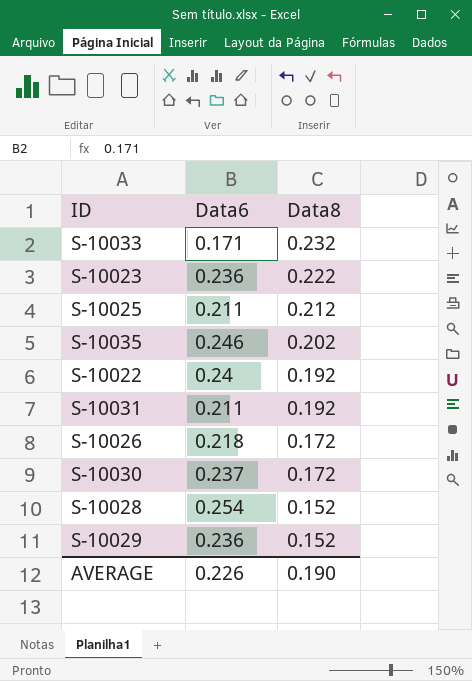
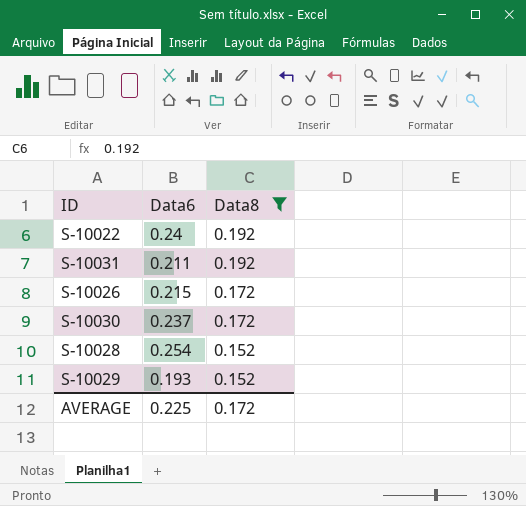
filter: none -> Data8 <= 0.192
S-10026 | Data6: 0.218 -> 0.215
S-10029 | Data6: 0.236 -> 0.193
AVERAGE | Data6: 0.226 -> 0.225
AVERAGE | Data8: 0.190 -> 0.172

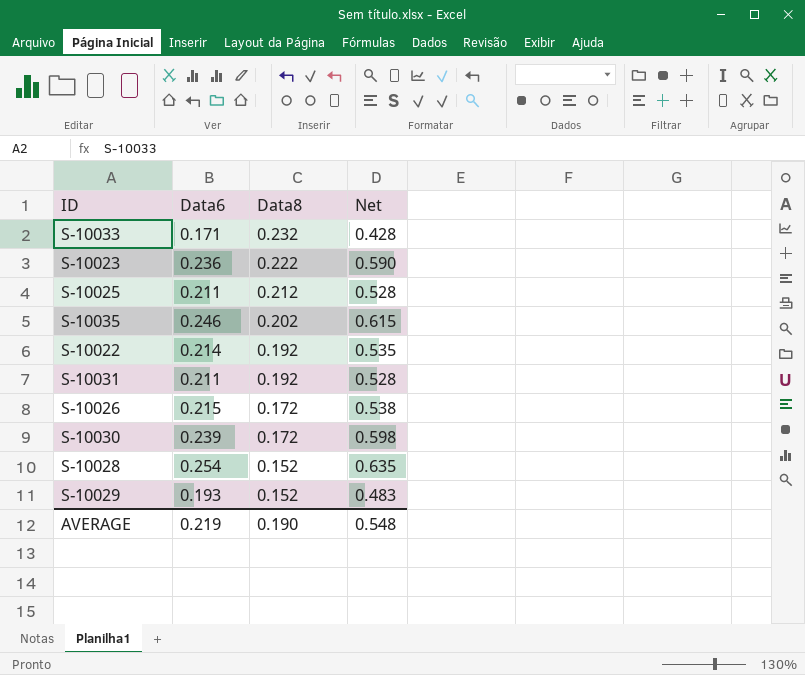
filter: Data8 <= 0.192 -> none
column Net | formula: none -> [Data6] * 2.5
S-10022 | Data6: 0.24 -> 0.214
S-10030 | Data6: 0.237 -> 0.239
AVERAGE | Data6: 0.225 -> 0.219
AVERAGE | Data8: 0.172 -> 0.190

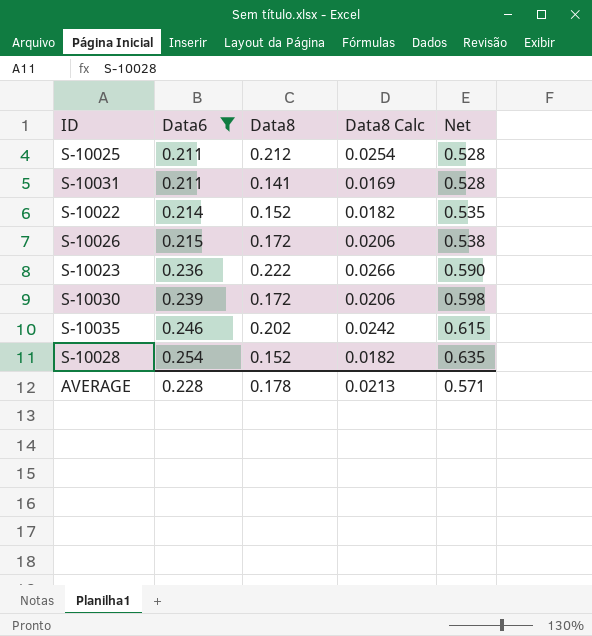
filter: none -> Data6 >= 0.211
row order: Data8 descending -> Data6 ascending
column Data8 Calc | formula: none -> [Data8] * 0.12
S-10031 | Data8: 0.192 -> 0.141
S-10022 | Data8: 0.192 -> 0.152
AVERAGE | Data6: 0.219 -> 0.228
AVERAGE | Data8: 0.190 -> 0.178
AVERAGE | Net: 0.548 -> 0.571

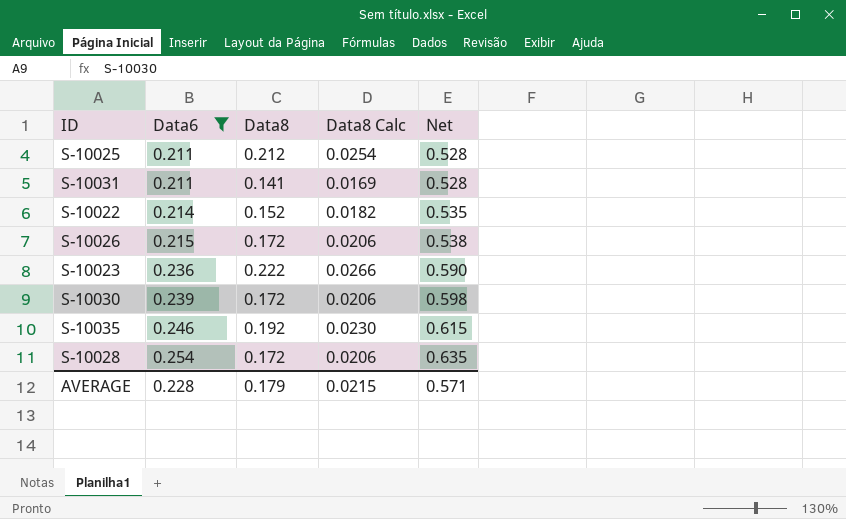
S-10035 | Data8: 0.202 -> 0.192
S-10035 | Data8 Calc: 0.0242 -> 0.0230
S-10028 | Data8: 0.152 -> 0.172
S-10028 | Data8 Calc: 0.0182 -> 0.0206
AVERAGE | Data8: 0.178 -> 0.179
AVERAGE | Data8 Calc: 0.0213 -> 0.0215

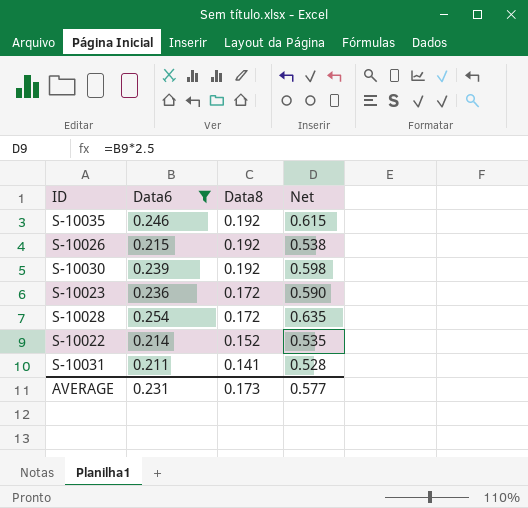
row order: Data6 ascending -> Data8 descending
column Data8 Calc | formula: [Data8] * 0.12 -> none
row S-10025: 0.211 | 0.212 | 0.0254 | 0.528 -> none
S-10026 | Data8: 0.172 -> 0.192
S-10030 | Data8: 0.172 -> 0.192
S-10023 | Data8: 0.222 -> 0.172
AVERAGE | Data6: 0.228 -> 0.231
AVERAGE | Data8: 0.179 -> 0.173
AVERAGE | Net: 0.571 -> 0.577

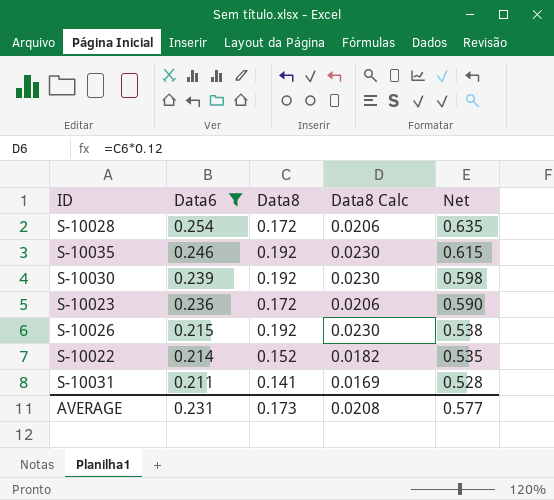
row order: Data8 descending -> Data6 descending
column Data8 Calc | formula: none -> [Data8] * 0.12

